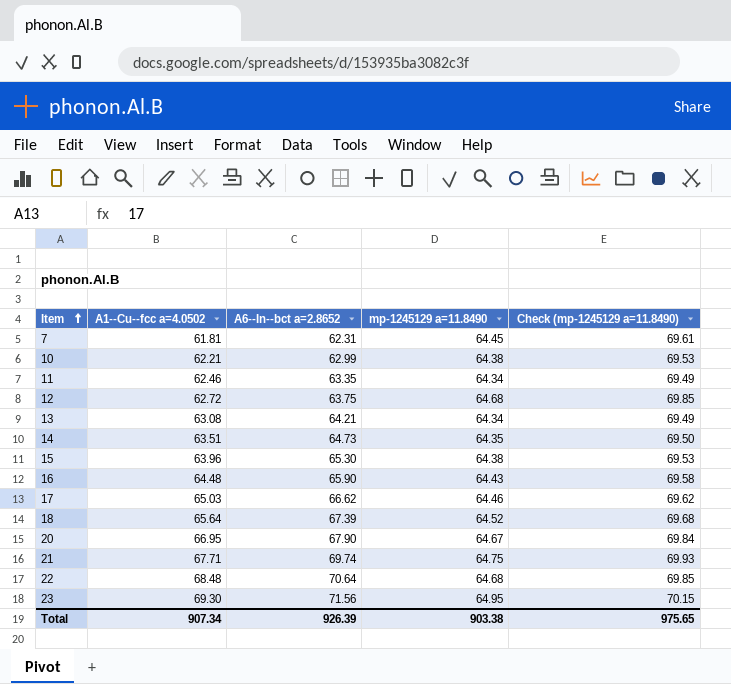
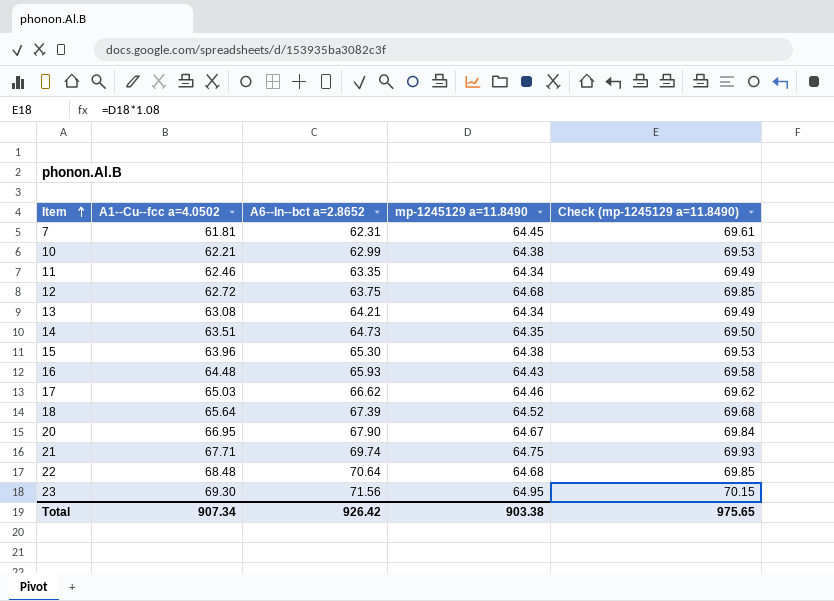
16 | A6--In--bct a=2.8652: 65.90 -> 65.93
Total | A6--In--bct a=2.8652: 926.39 -> 926.42

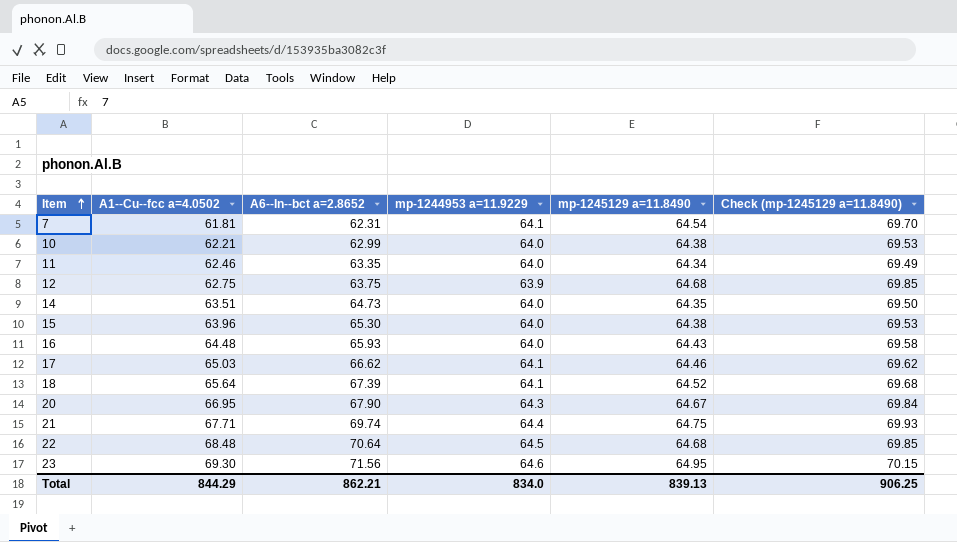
column mp-1244953 a=11.9229 | position: none -> 4
row 13: 63.08 | 64.21 | 64.34 | 69.49 -> none
7 | mp-1245129 a=11.8490: 64.45 -> 64.54
7 | Check (mp-1245129 a=11.8490): 69.61 -> 69.70
12 | A1--Cu--fcc a=4.0502: 62.72 -> 62.75
Total | A1--Cu--fcc a=4.0502: 907.34 -> 844.29
Total | A6--In--bct a=2.8652: 926.42 -> 862.21
Total | mp-1245129 a=11.8490: 903.38 -> 839.13
Total | Check (mp-1245129 a=11.8490): 975.65 -> 906.25

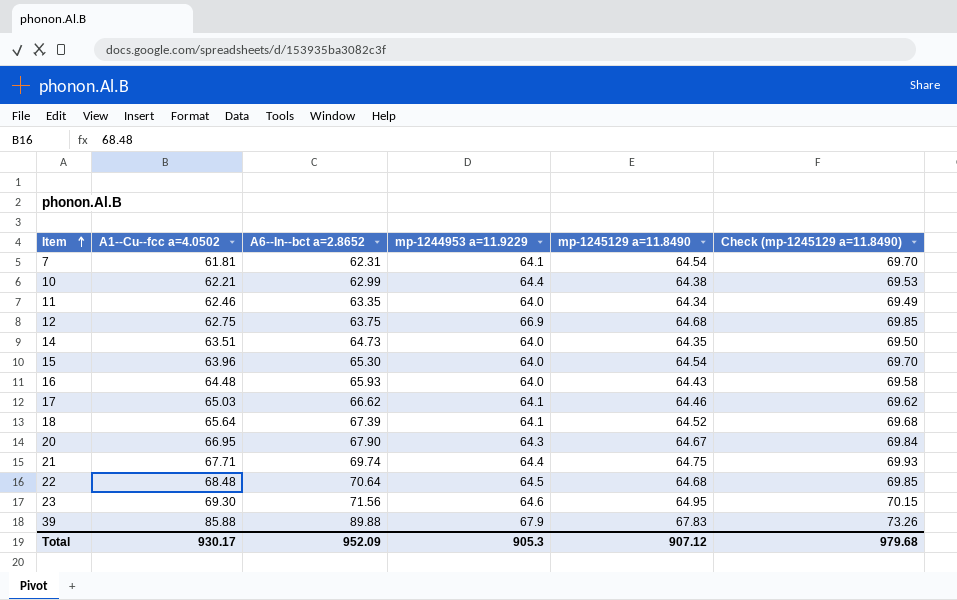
10 | mp-1244953 a=11.9229: 64.0 -> 64.4
12 | mp-1244953 a=11.9229: 63.9 -> 66.9
15 | mp-1245129 a=11.8490: 64.38 -> 64.54
15 | Check (mp-1245129 a=11.8490): 69.53 -> 69.70
row 39: none -> 85.88 | 89.88 | 67.9 | 67.83 | 73.26
Total | A1--Cu--fcc a=4.0502: 844.29 -> 930.17
Total | A6--In--bct a=2.8652: 862.21 -> 952.09
Total | mp-1244953 a=11.9229: 834.0 -> 905.3
Total | mp-1245129 a=11.8490: 839.13 -> 907.12
Total | Check (mp-1245129 a=11.8490): 906.25 -> 979.68

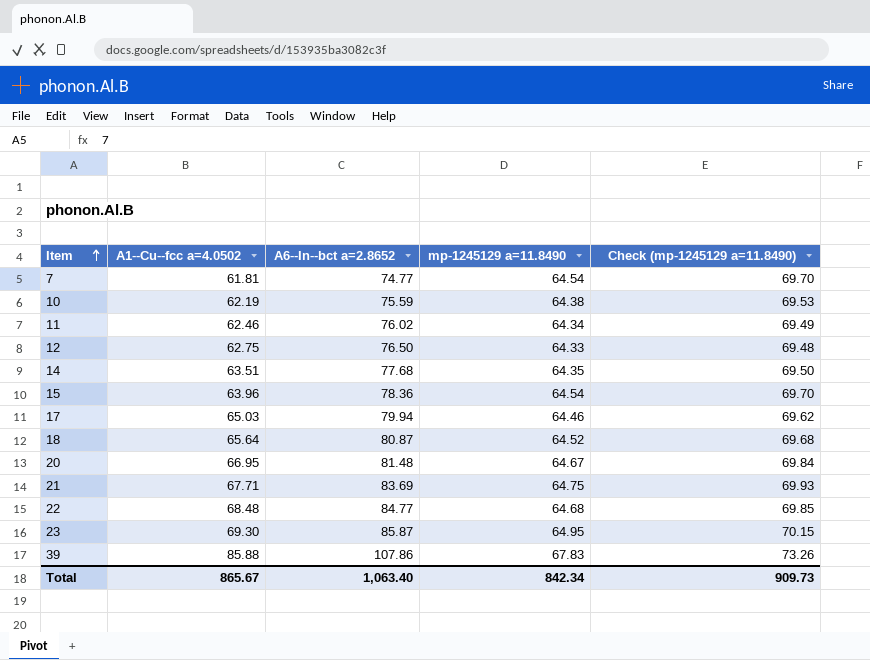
column mp-1244953 a=11.9229 | position: 4 -> none
row 16: 64.48 | 65.93 | 64.0 | 64.43 | 69.58 -> none
7 | A6--In--bct a=2.8652: 62.31 -> 74.77
10 | A1--Cu--fcc a=4.0502: 62.21 -> 62.19
10 | A6--In--bct a=2.8652: 62.99 -> 75.59
11 | A6--In--bct a=2.8652: 63.35 -> 76.02
12 | A6--In--bct a=2.8652: 63.75 -> 76.50
12 | mp-1245129 a=11.8490: 64.68 -> 64.33
12 | Check (mp-1245129 a=11.8490): 69.85 -> 69.48
14 | A6--In--bct a=2.8652: 64.73 -> 77.68
15 | A6--In--bct a=2.8652: 65.30 -> 78.36
17 | A6--In--bct a=2.8652: 66.62 -> 79.94
18 | A6--In--bct a=2.8652: 67.39 -> 80.87
20 | A6--In--bct a=2.8652: 67.90 -> 81.48
21 | A6--In--bct a=2.8652: 69.74 -> 83.69
22 | A6--In--bct a=2.8652: 70.64 -> 84.77
23 | A6--In--bct a=2.8652: 71.56 -> 85.87
39 | A6--In--bct a=2.8652: 89.88 -> 107.86
Total | A1--Cu--fcc a=4.0502: 930.17 -> 865.67
Total | A6--In--bct a=2.8652: 952.09 -> 1,063.40
Total | mp-1245129 a=11.8490: 907.12 -> 842.34
Total | Check (mp-1245129 a=11.8490): 979.68 -> 909.73

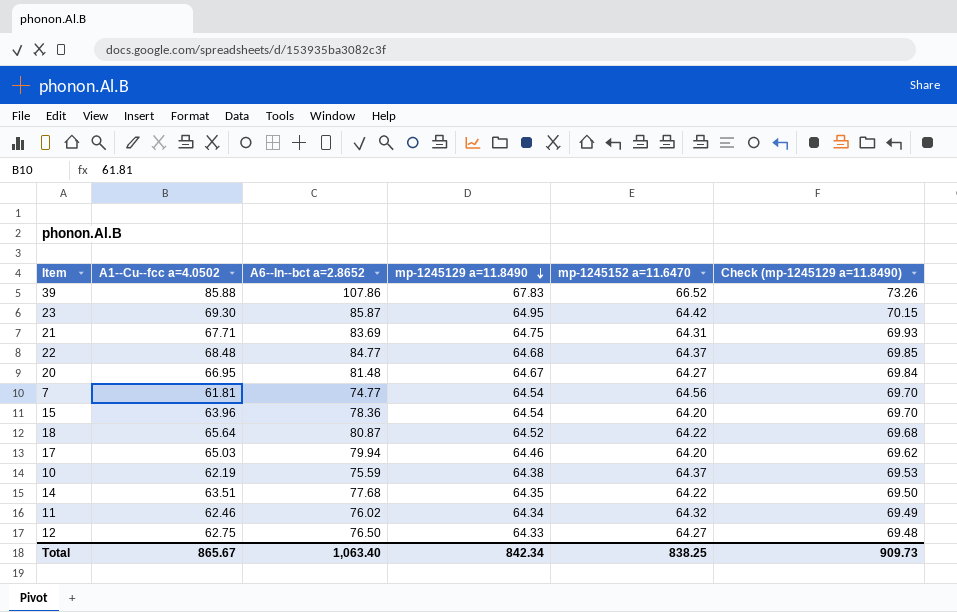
row order: Item ascending -> mp-1245129 a=11.8490 descending
column mp-1245152 a=11.6470 | position: none -> 5

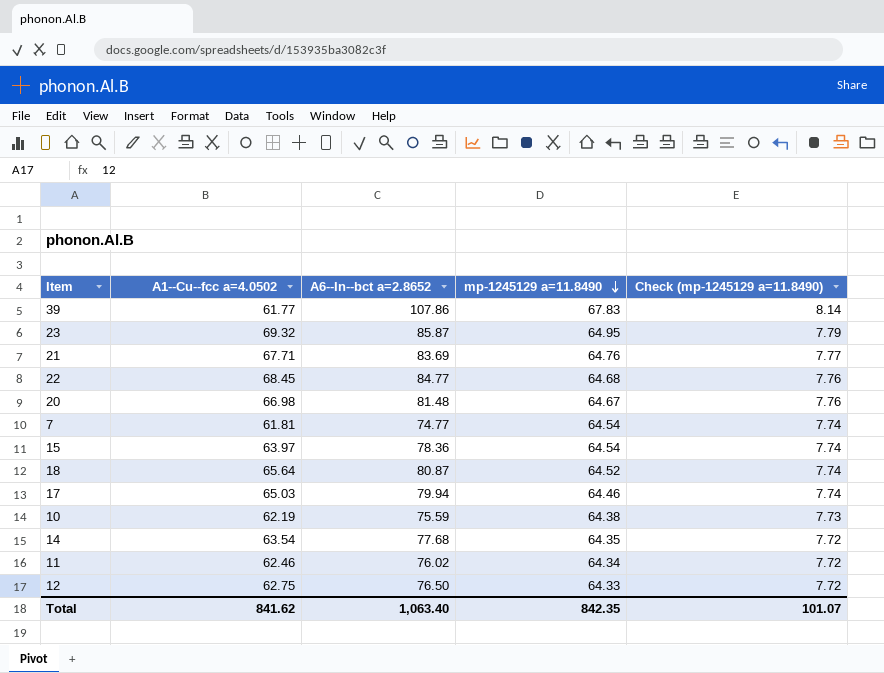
column mp-1245152 a=11.6470 | position: 5 -> none
column Check (mp-1245129 a=11.8490) | formula: [mp-1245129 a=11.8490] * 1.08 -> [mp-1245129 a=11.8490] * 0.12
39 | A1--Cu--fcc a=4.0502: 85.88 -> 61.77
23 | A1--Cu--fcc a=4.0502: 69.30 -> 69.32
21 | mp-1245129 a=11.8490: 64.75 -> 64.76
22 | A1--Cu--fcc a=4.0502: 68.48 -> 68.45
20 | A1--Cu--fcc a=4.0502: 66.95 -> 66.98
15 | A1--Cu--fcc a=4.0502: 63.96 -> 63.97
14 | A1--Cu--fcc a=4.0502: 63.51 -> 63.54
Total | A1--Cu--fcc a=4.0502: 865.67 -> 841.62
Total | mp-1245129 a=11.8490: 842.34 -> 842.35
Total | Check (mp-1245129 a=11.8490): 909.73 -> 101.07

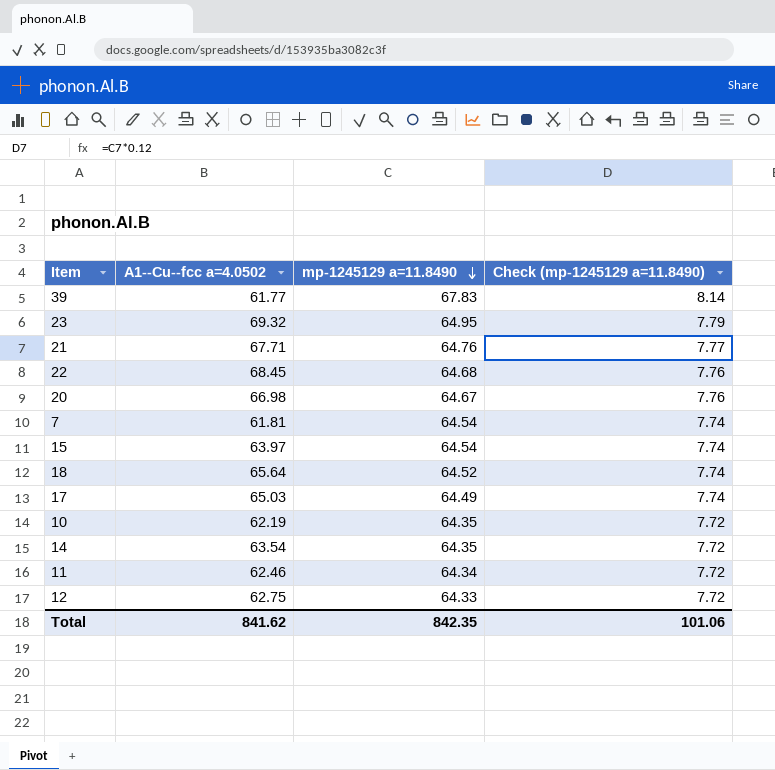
column A6--In--bct a=2.8652 | position: 3 -> none
17 | mp-1245129 a=11.8490: 64.46 -> 64.49
10 | mp-1245129 a=11.8490: 64.38 -> 64.35
10 | Check (mp-1245129 a=11.8490): 7.73 -> 7.72
Total | Check (mp-1245129 a=11.8490): 101.07 -> 101.06

